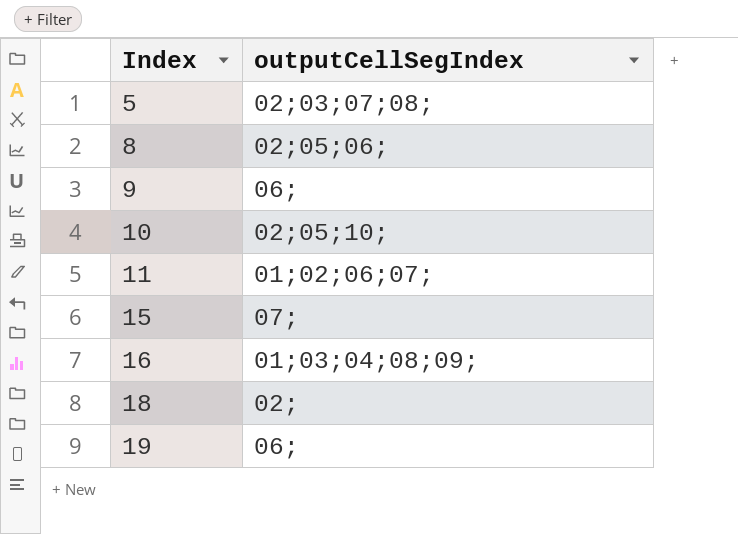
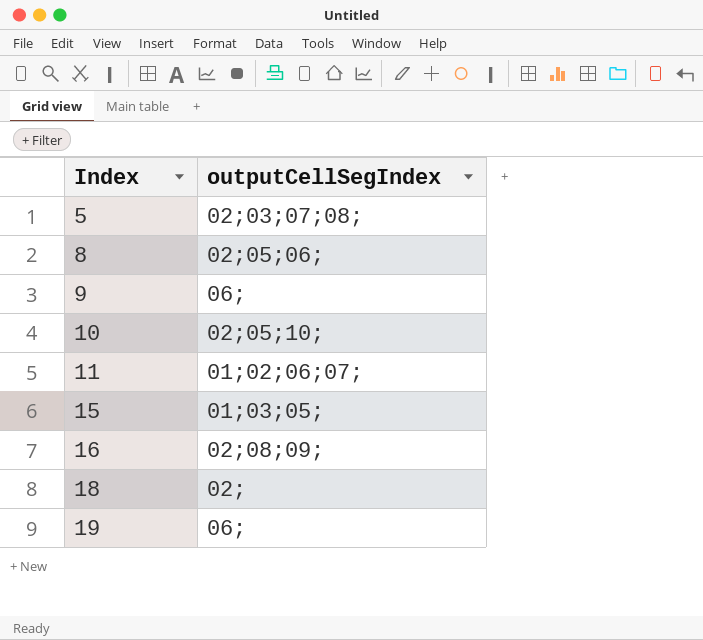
15 | outputCellSegIndex: 07; -> 01;03;05;
16 | outputCellSegIndex: 01;03;04;08;09; -> 02;08;09;

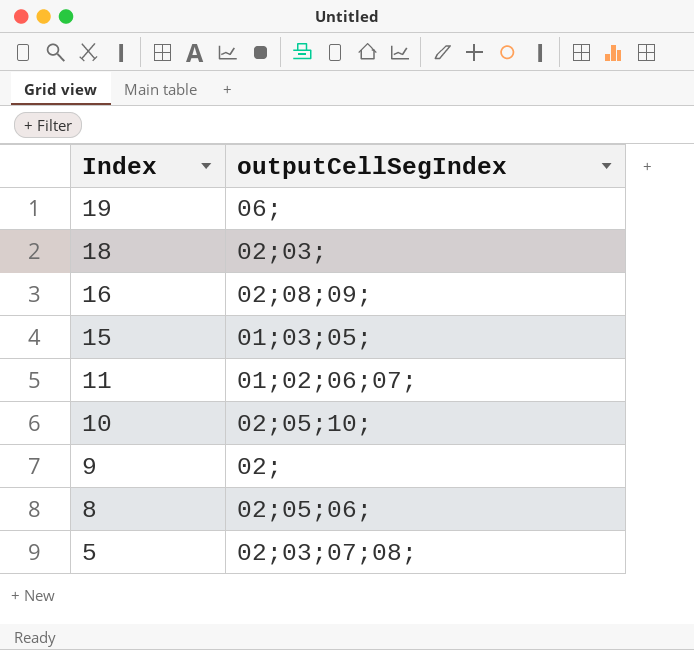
row order: Index ascending -> Index descending
18 | outputCellSegIndex: 02; -> 02;03;
9 | outputCellSegIndex: 06; -> 02;

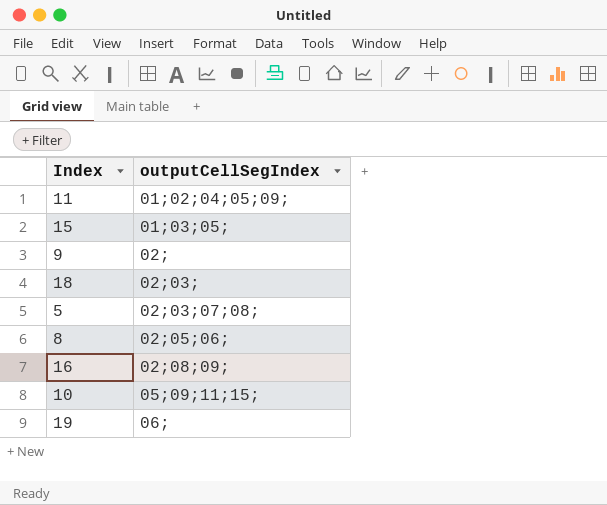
row order: Index descending -> outputCellSegIndex ascending
11 | outputCellSegIndex: 01;02;06;07; -> 01;02;04;05;09;
10 | outputCellSegIndex: 02;05;10; -> 05;09;11;15;

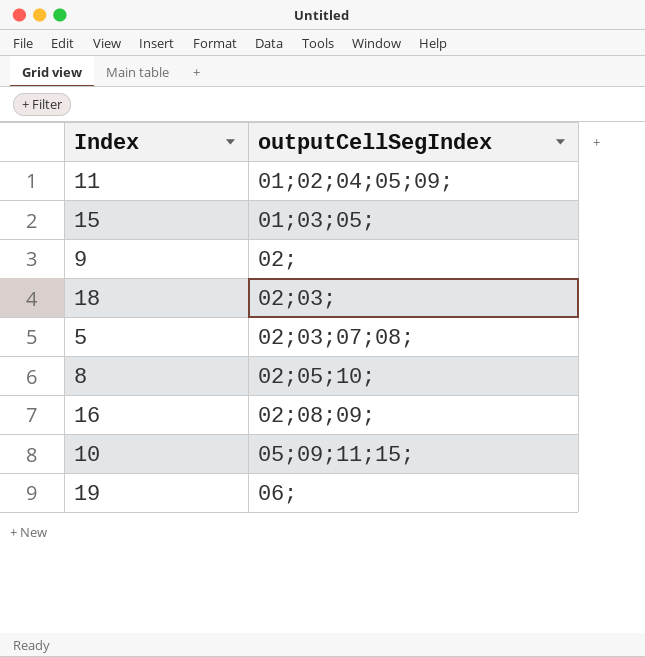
8 | outputCellSegIndex: 02;05;06; -> 02;05;10;

